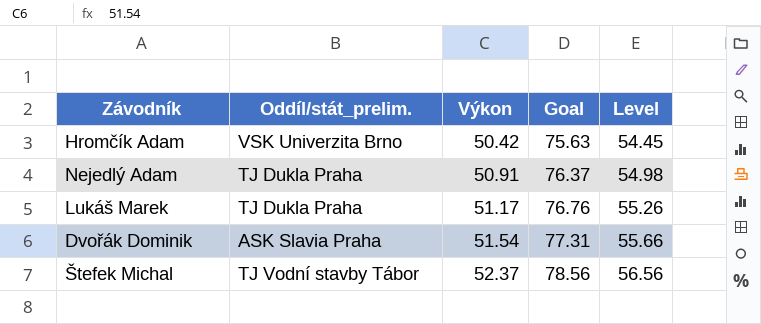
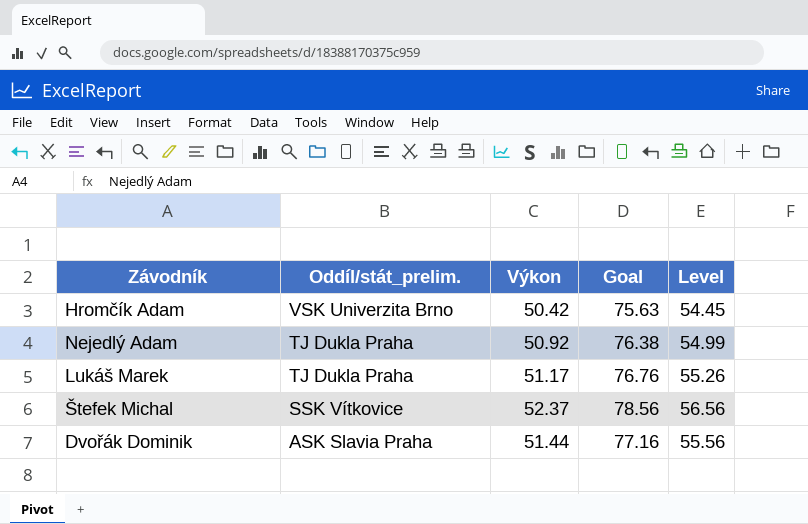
row order: Výkon ascending -> Oddíl/stát_prelim. descending
Nejedlý Adam | Výkon: 50.91 -> 50.92
Nejedlý Adam | Goal: 76.37 -> 76.38
Nejedlý Adam | Level: 54.98 -> 54.99
Štefek Michal | Oddíl/stát_prelim.: TJ Vodní stavby Tábor -> SSK Vítkovice
Dvořák Dominik | Výkon: 51.54 -> 51.44
Dvořák Dominik | Goal: 77.31 -> 77.16
Dvořák Dominik | Level: 55.66 -> 55.56

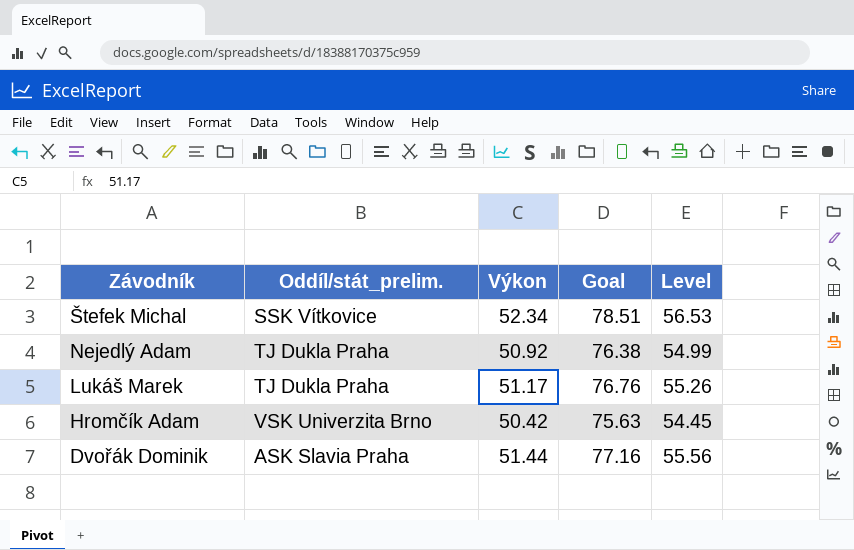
row order: Oddíl/stát_prelim. descending -> Závodník descending
Štefek Michal | Výkon: 52.37 -> 52.34
Štefek Michal | Goal: 78.56 -> 78.51
Štefek Michal | Level: 56.56 -> 56.53

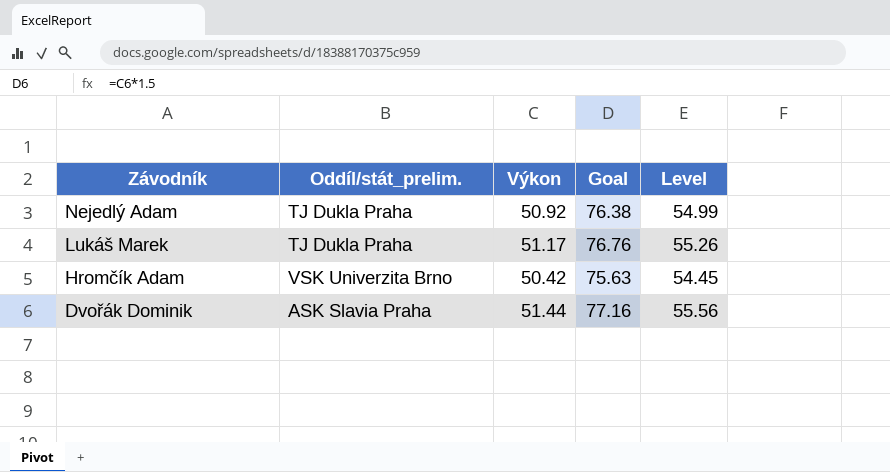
row Štefek Michal: SSK Vítkovice | 52.34 | 78.51 | 56.53 -> none

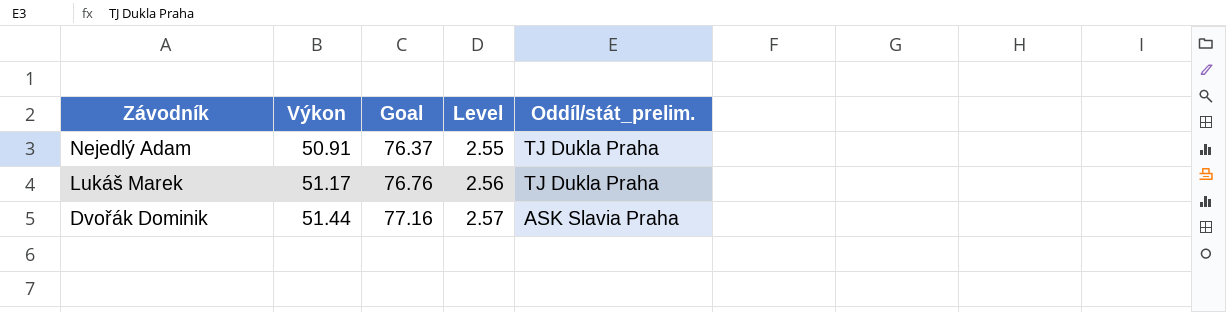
column Level | formula: [Výkon] * 1.08 -> [Výkon] * 0.05
column Oddíl/stát_prelim. | position: 2 -> 5
row Hromčík Adam: VSK Univerzita Brno | 50.42 | 75.63 | 54.45 -> none
Nejedlý Adam | Výkon: 50.92 -> 50.91
Nejedlý Adam | Goal: 76.38 -> 76.37

